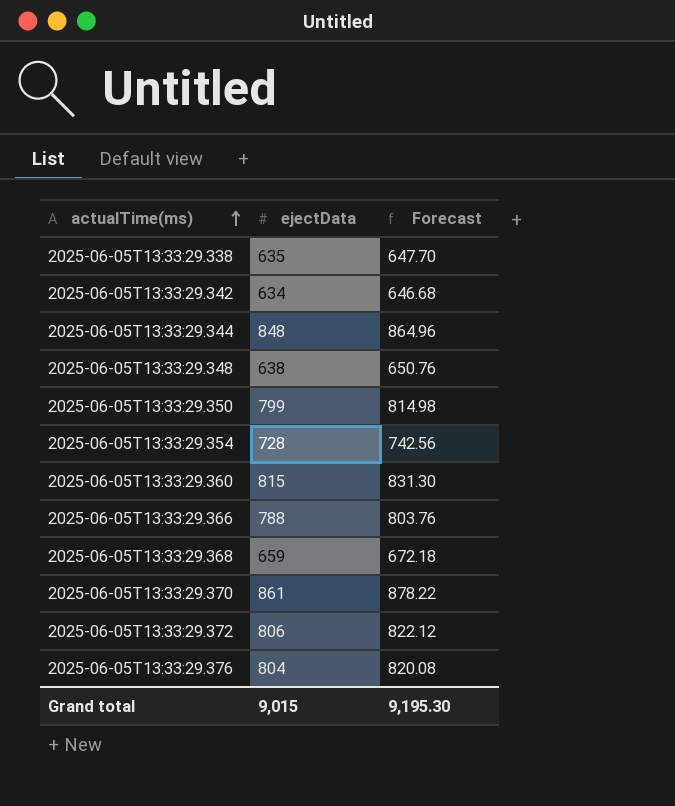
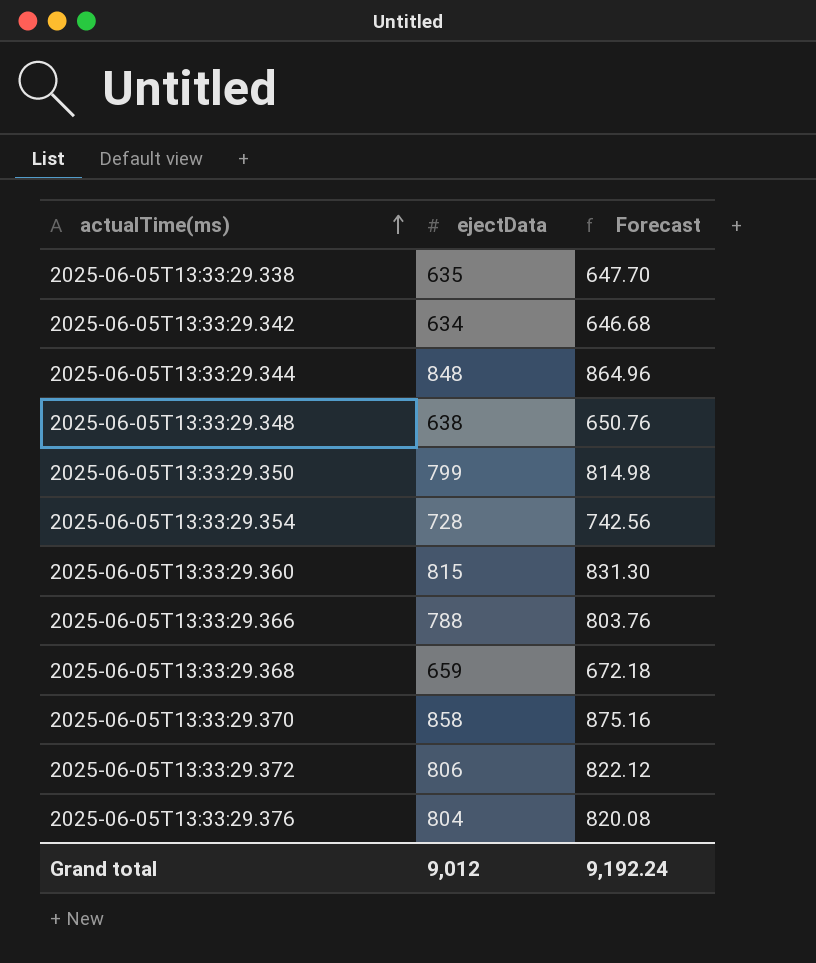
2025-06-05T13:33:29.370 | ejectData: 861 -> 858
2025-06-05T13:33:29.370 | Forecast: 878.22 -> 875.16
Grand total | ejectData: 9,015 -> 9,012
Grand total | Forecast: 9,195.30 -> 9,192.24

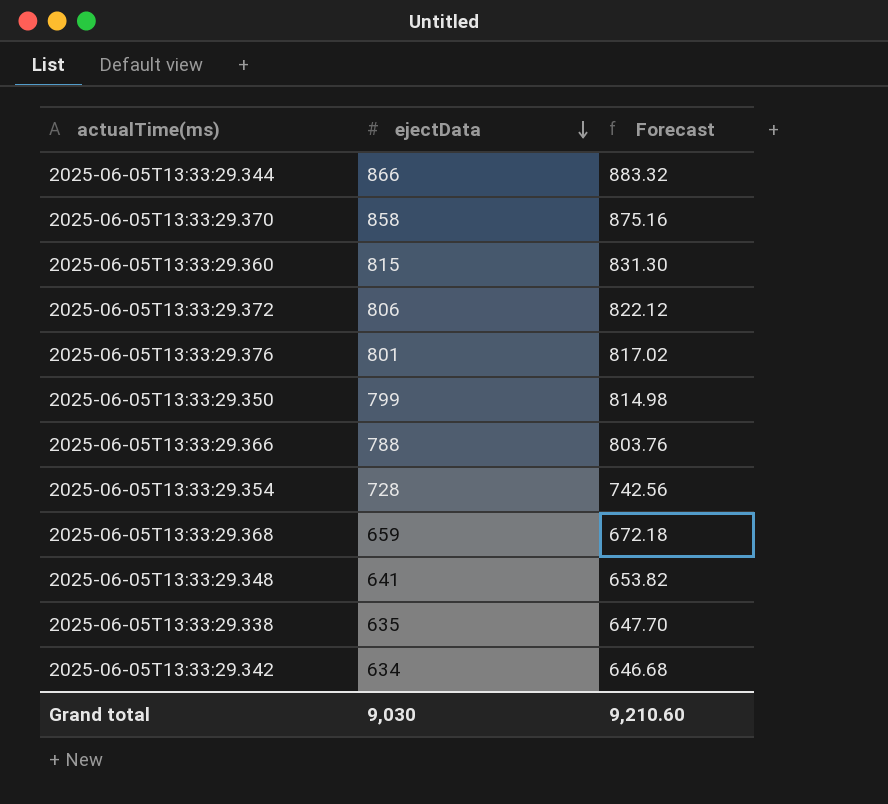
row order: actualTime(ms) ascending -> ejectData descending
2025-06-05T13:33:29.344 | ejectData: 848 -> 866
2025-06-05T13:33:29.344 | Forecast: 864.96 -> 883.32
2025-06-05T13:33:29.376 | ejectData: 804 -> 801
2025-06-05T13:33:29.376 | Forecast: 820.08 -> 817.02
2025-06-05T13:33:29.348 | ejectData: 638 -> 641
2025-06-05T13:33:29.348 | Forecast: 650.76 -> 653.82
Grand total | ejectData: 9,012 -> 9,030
Grand total | Forecast: 9,192.24 -> 9,210.60

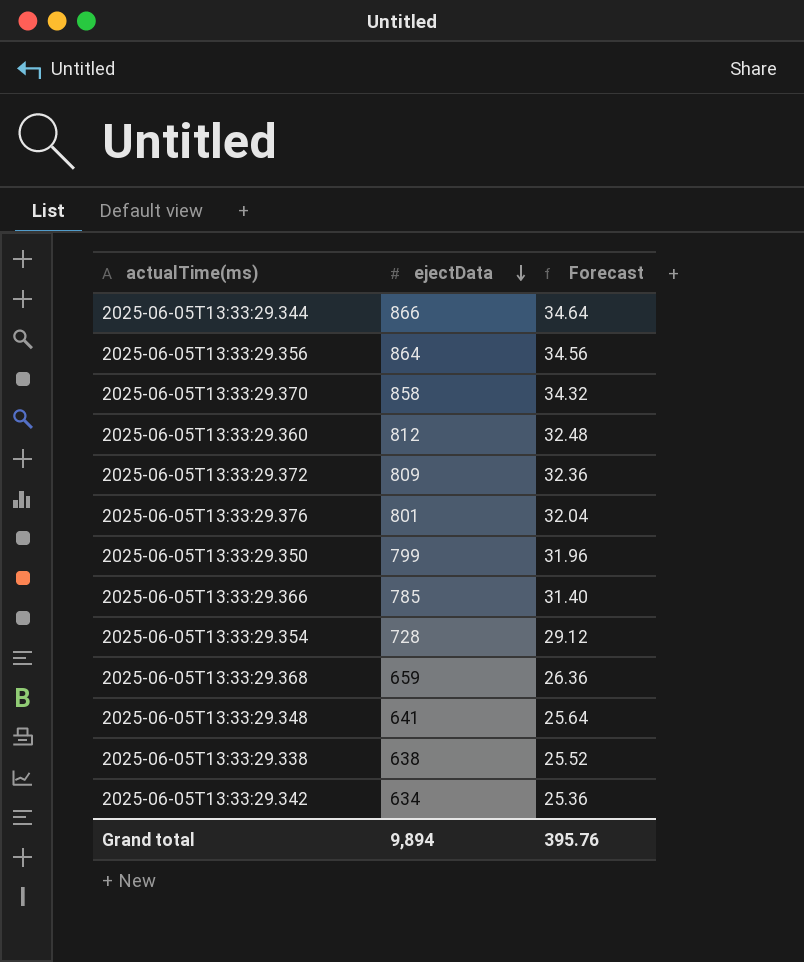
column Forecast | formula: [ejectData] * 1.02 -> [ejectData] * 0.04
row 2025-06-05T13:33:29.356: none -> 864 | 34.56
2025-06-05T13:33:29.360 | ejectData: 815 -> 812
2025-06-05T13:33:29.372 | ejectData: 806 -> 809
2025-06-05T13:33:29.366 | ejectData: 788 -> 785
2025-06-05T13:33:29.338 | ejectData: 635 -> 638
Grand total | ejectData: 9,030 -> 9,894
Grand total | Forecast: 9,210.60 -> 395.76

